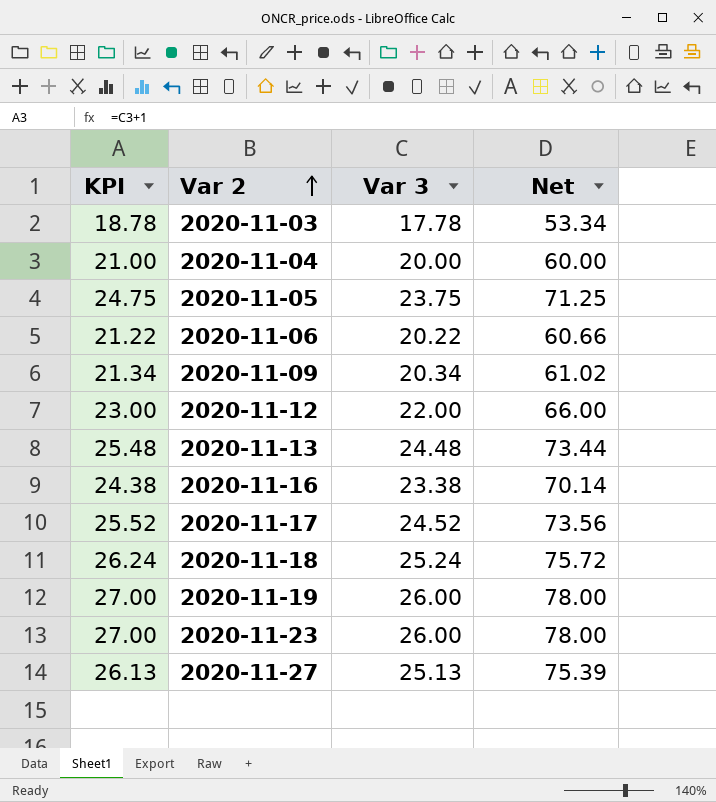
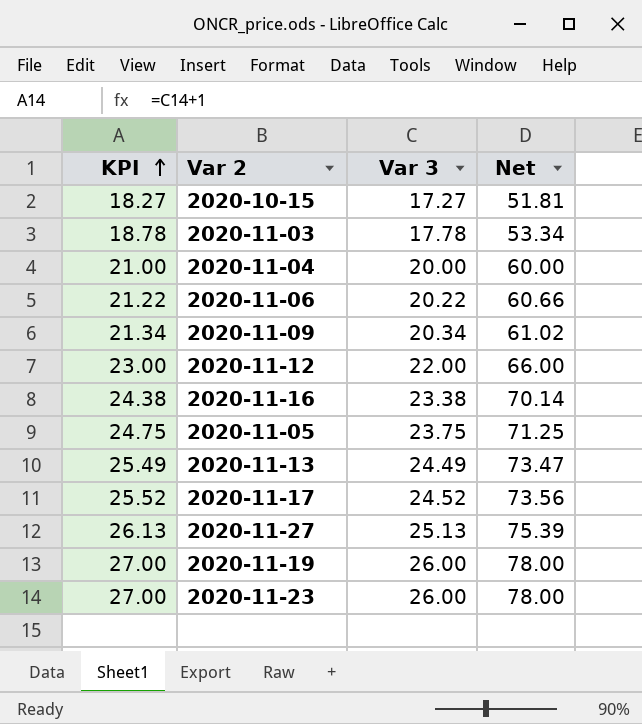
row order: Var 2 ascending -> KPI ascending
row 2020-11-18: 26.24 | 25.24 | 75.72 -> none
row 2020-10-15: none -> 18.27 | 17.27 | 51.81
2020-11-13 | KPI: 25.48 -> 25.49
2020-11-13 | Var 3: 24.48 -> 24.49
2020-11-13 | Net: 73.44 -> 73.47

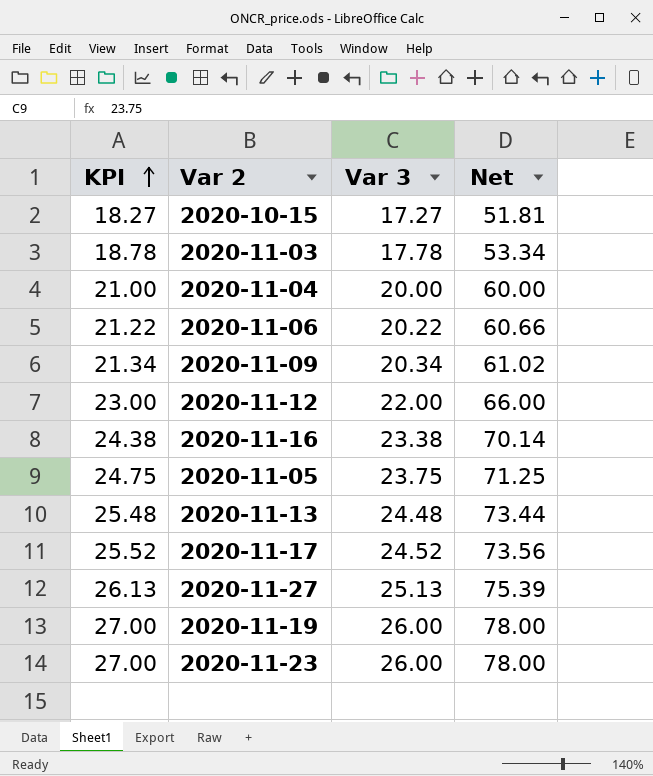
2020-11-13 | KPI: 25.49 -> 25.48
2020-11-13 | Var 3: 24.49 -> 24.48
2020-11-13 | Net: 73.47 -> 73.44

